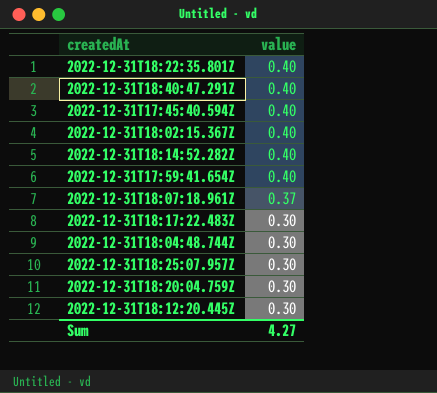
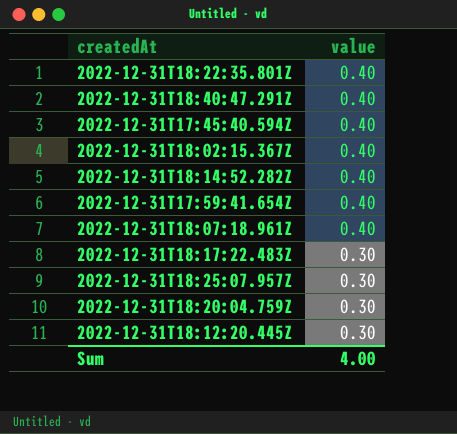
row 2022-12-31T18:04:48.744Z: 0.30 -> none
2022-12-31T18:07:18.961Z | value: 0.37 -> 0.40
Sum | value: 4.27 -> 4.00

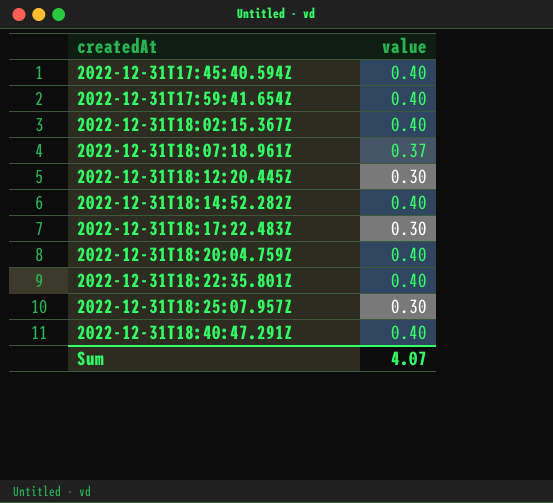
row order: value descending -> createdAt ascending
2022-12-31T18:07:18.961Z | value: 0.40 -> 0.37
2022-12-31T18:20:04.759Z | value: 0.30 -> 0.40
Sum | value: 4.00 -> 4.07

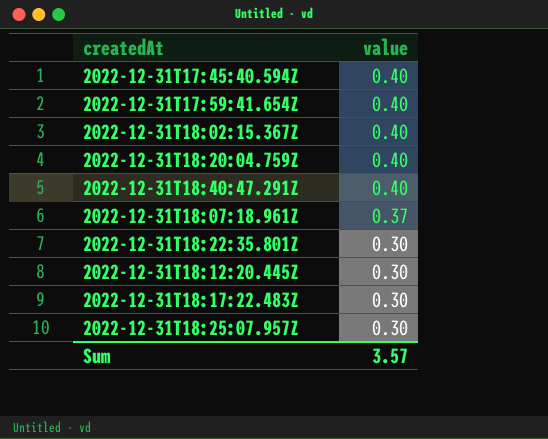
row order: createdAt ascending -> value descending
row 2022-12-31T18:14:52.282Z: 0.40 -> none
2022-12-31T18:22:35.801Z | value: 0.40 -> 0.30
Sum | value: 4.07 -> 3.57

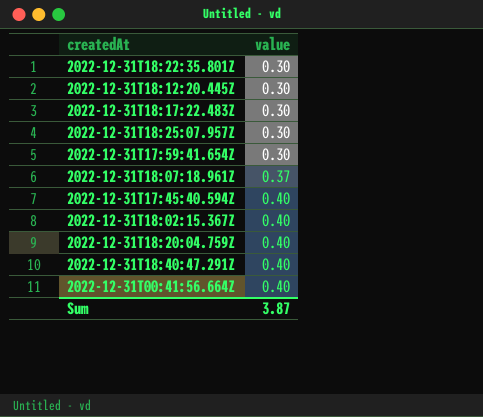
row order: value descending -> value ascending
2022-12-31T17:59:41.654Z | value: 0.40 -> 0.30
row 2022-12-31T00:41:56.664Z: none -> 0.40
Sum | value: 3.57 -> 3.87

